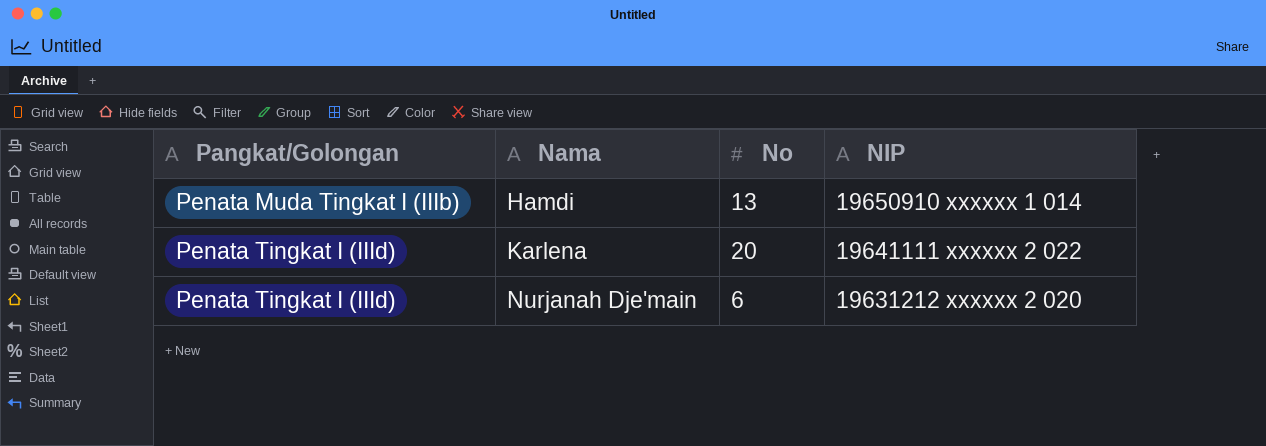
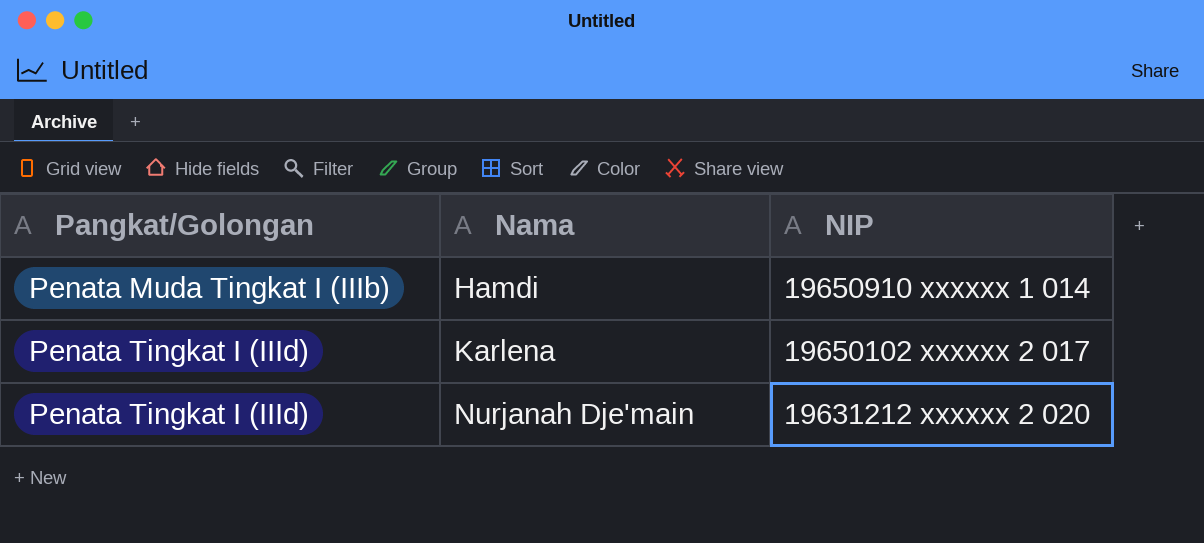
column No | position: 3 -> none
Karlena | NIP: 19641111 xxxxxx 2 022 -> 19650102 xxxxxx 2 017

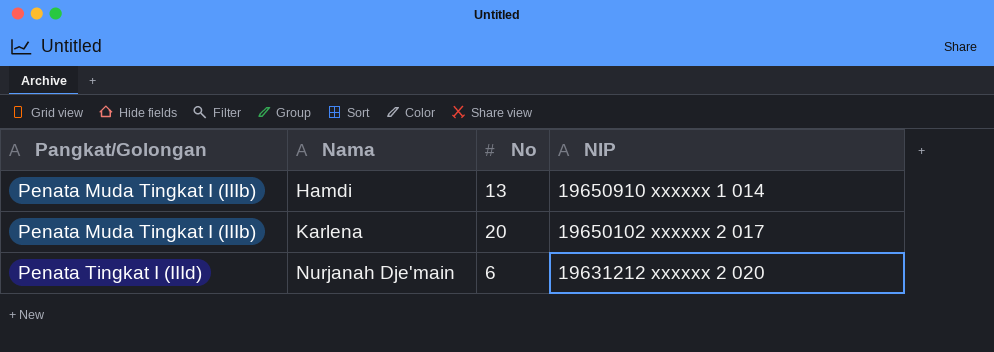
column No | position: none -> 3
Karlena | Pangkat/Golongan: Penata Tingkat I (IIId) -> Penata Muda Tingkat I (IIIb)

